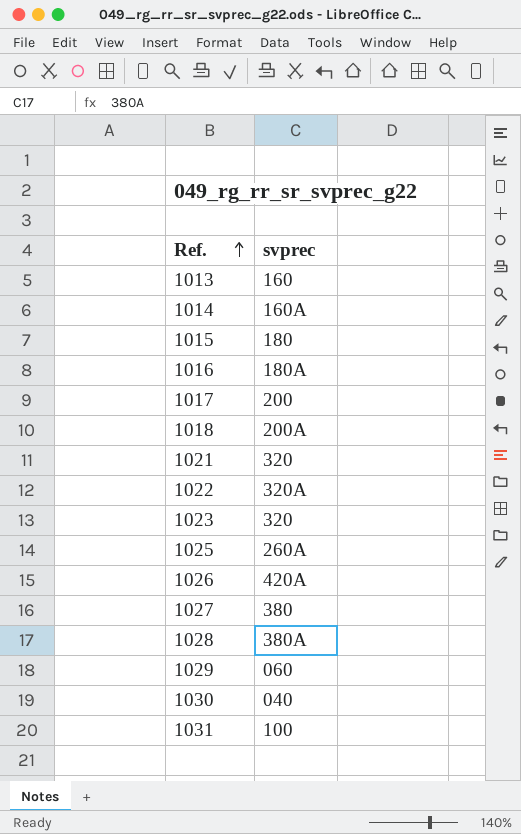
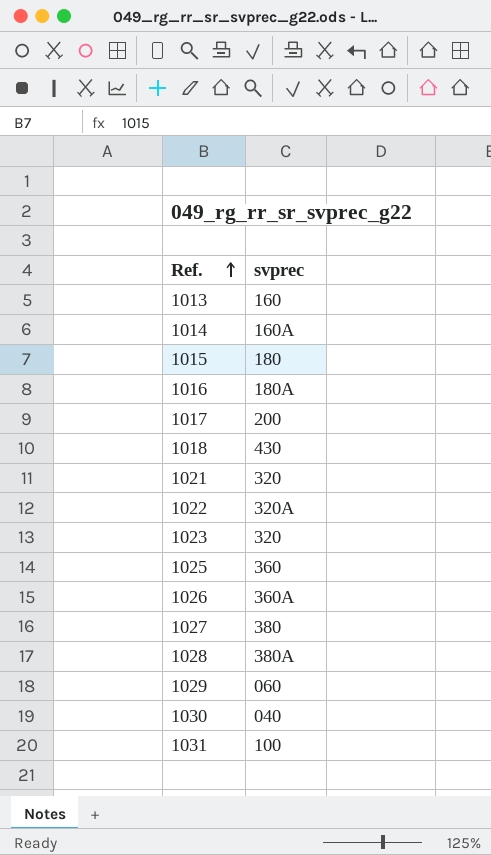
1018 | svprec: 200A -> 430
1025 | svprec: 260A -> 360
1026 | svprec: 420A -> 360A

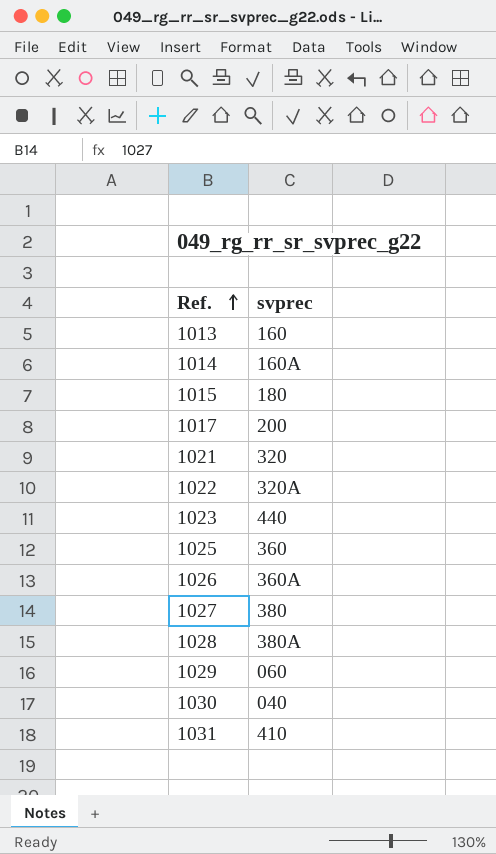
row 1016: 180A -> none
row 1018: 430 -> none
1023 | svprec: 320 -> 440
1031 | svprec: 100 -> 410

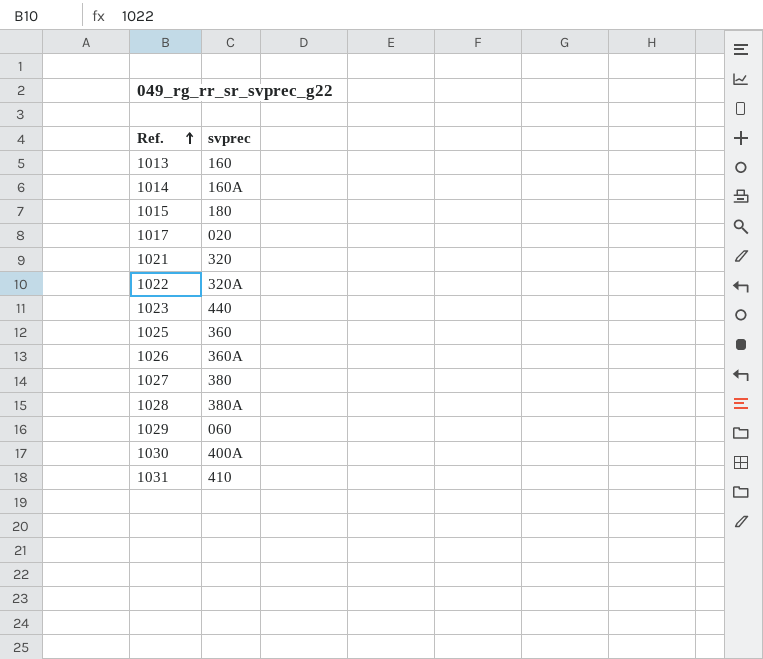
1017 | svprec: 200 -> 020
1030 | svprec: 040 -> 400A

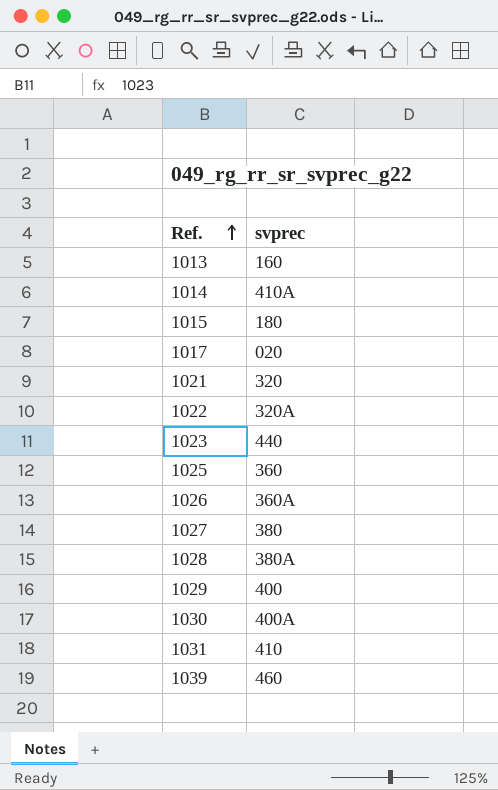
1014 | svprec: 160A -> 410A
1029 | svprec: 060 -> 400
row 1039: none -> 460

